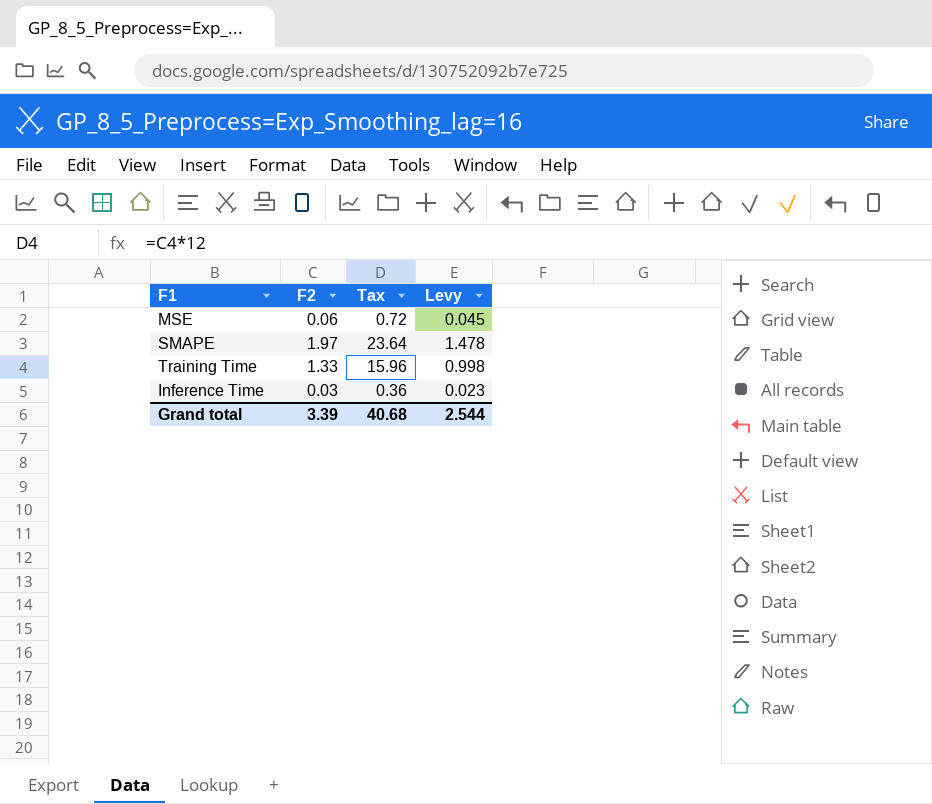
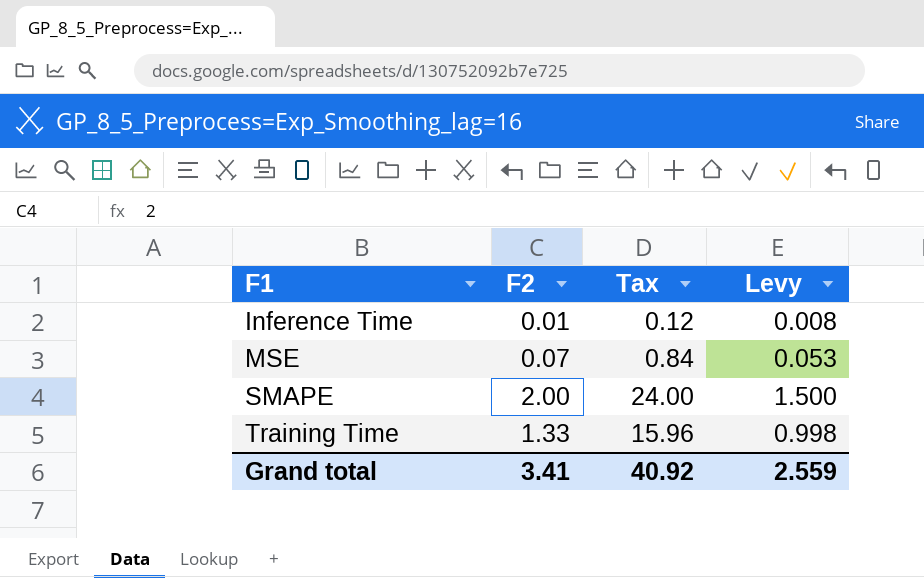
row order: none -> F1 ascending
Inference Time | F2: 0.03 -> 0.01
Inference Time | Tax: 0.36 -> 0.12
Inference Time | Levy: 0.023 -> 0.008
MSE | F2: 0.06 -> 0.07
MSE | Tax: 0.72 -> 0.84
MSE | Levy: 0.045 -> 0.053
SMAPE | F2: 1.97 -> 2.00
SMAPE | Tax: 23.64 -> 24.00
SMAPE | Levy: 1.478 -> 1.500
Grand total | F2: 3.39 -> 3.41
Grand total | Tax: 40.68 -> 40.92
Grand total | Levy: 2.544 -> 2.559

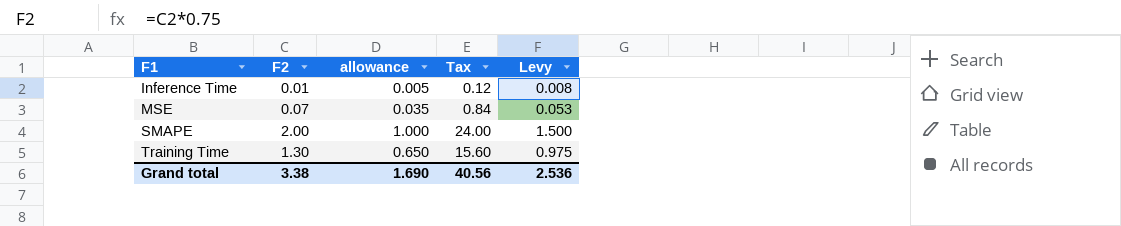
column allowance | formula: none -> [F2] * 0.5
Training Time | F2: 1.33 -> 1.30
Training Time | Tax: 15.96 -> 15.60
Training Time | Levy: 0.998 -> 0.975
Grand total | F2: 3.41 -> 3.38
Grand total | Tax: 40.92 -> 40.56
Grand total | Levy: 2.559 -> 2.536

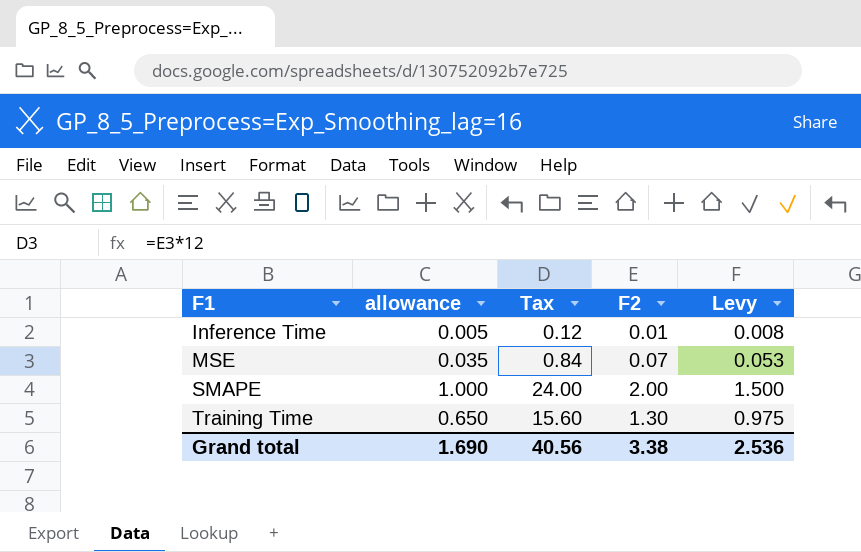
column F2 | position: 2 -> 4

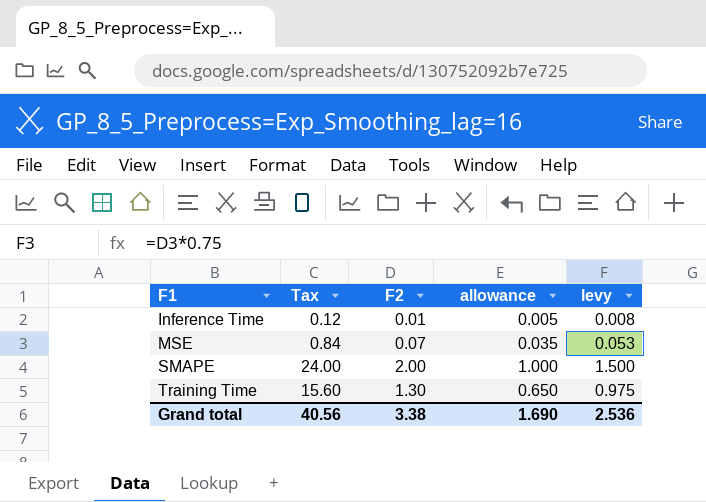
column allowance | position: 2 -> 4
column name: Levy -> levy

